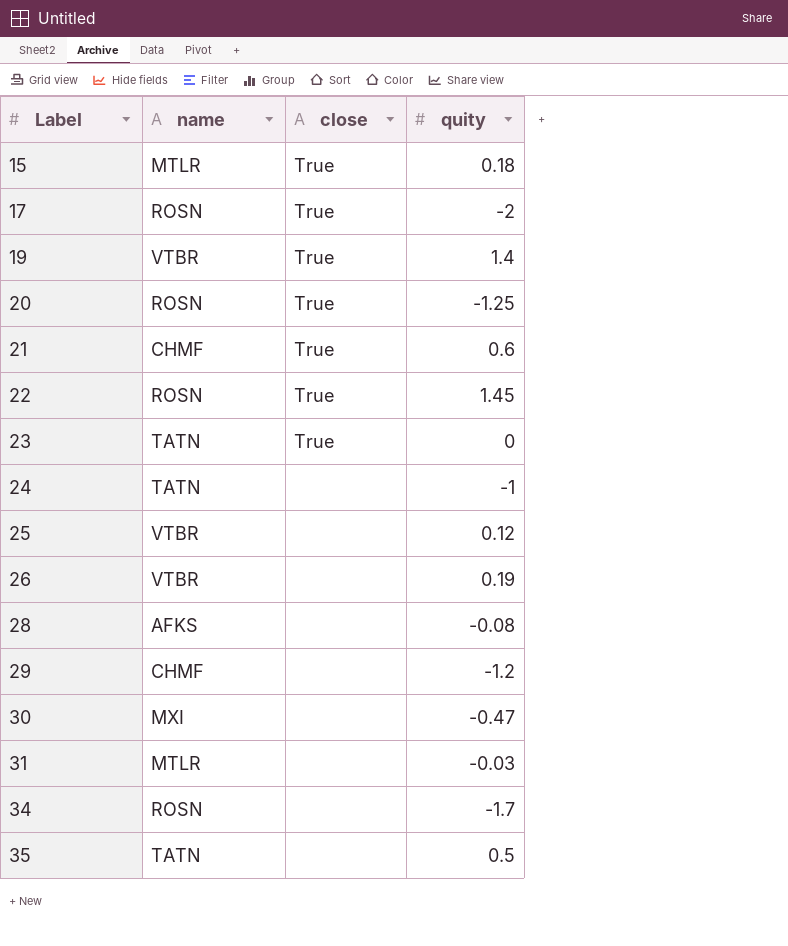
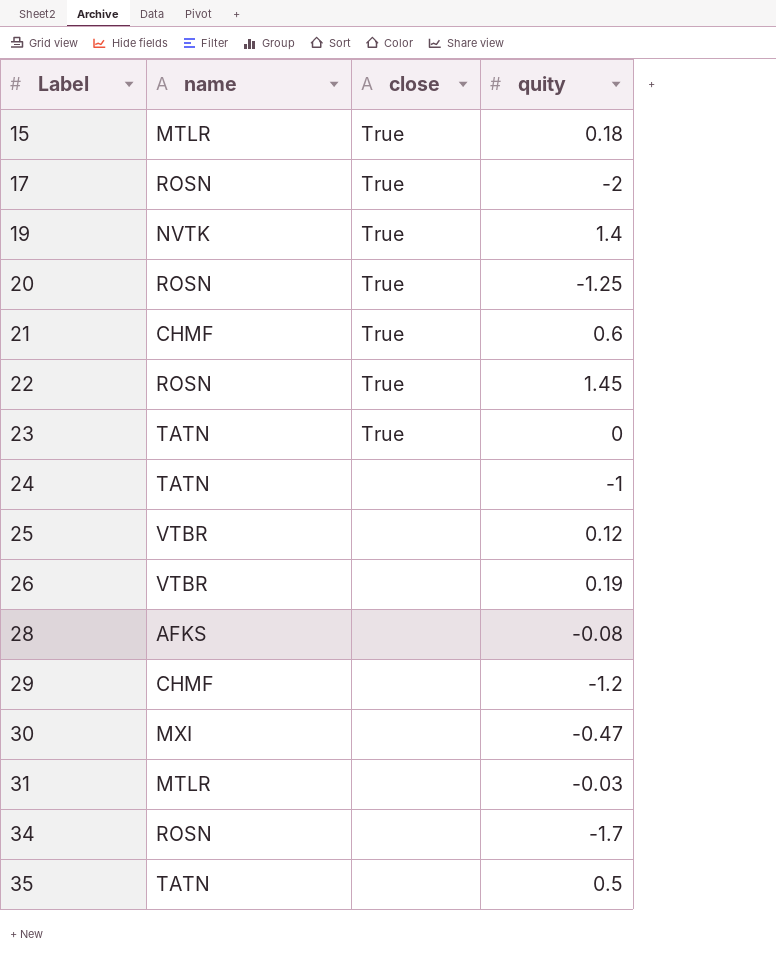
19 | name: VTBR -> NVTK

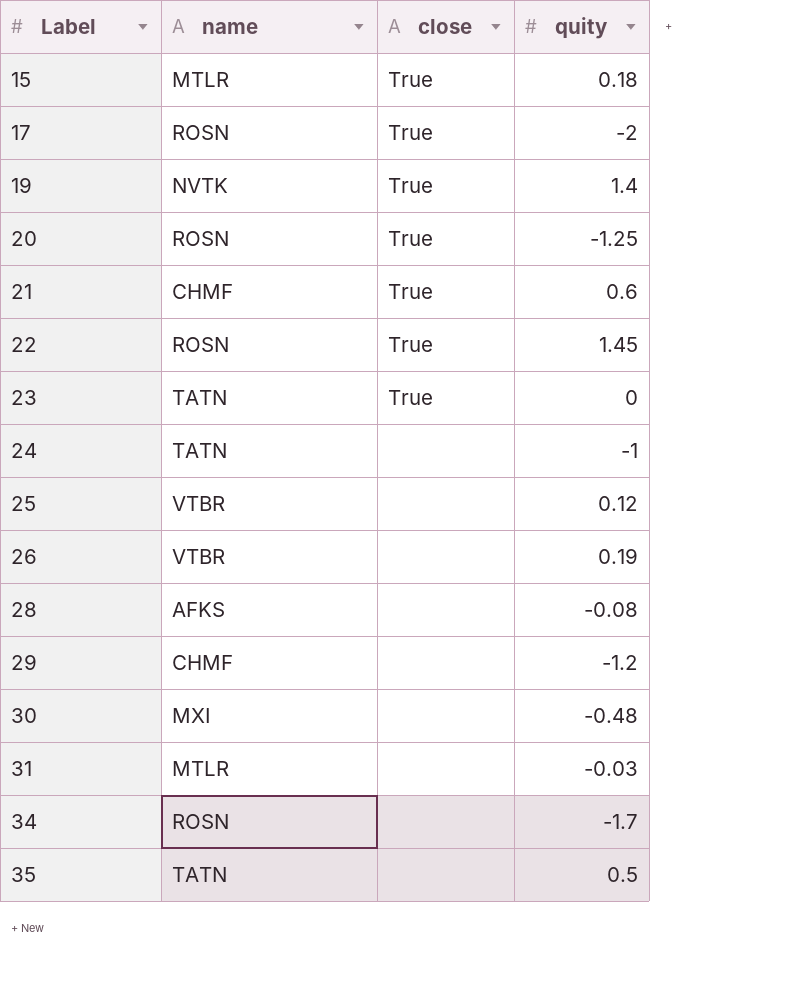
30 | quity: -0.47 -> -0.48

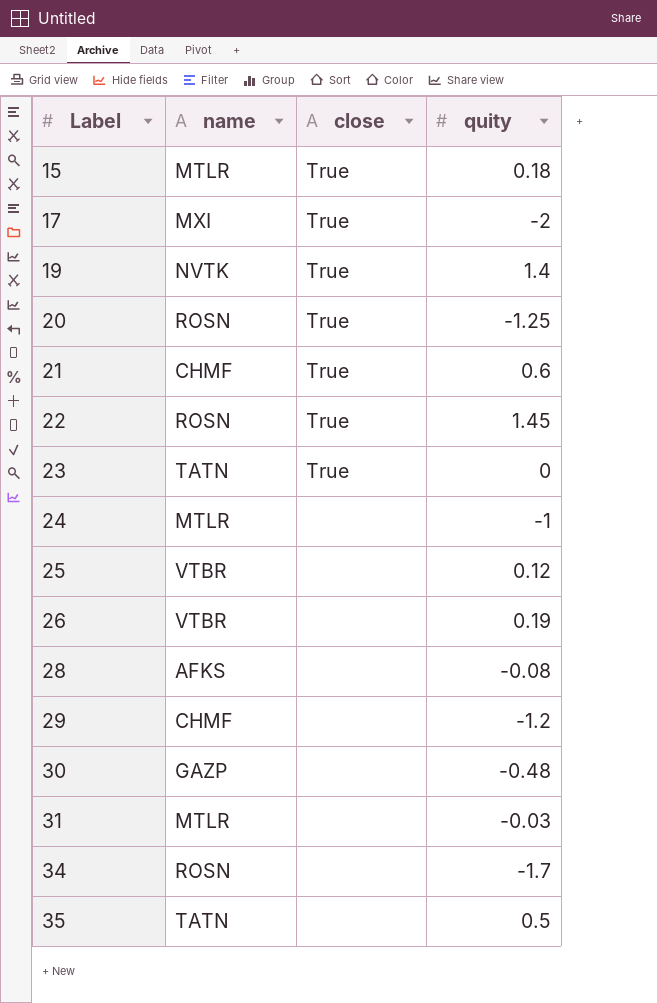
17 | name: ROSN -> MXI
24 | name: TATN -> MTLR
30 | name: MXI -> GAZP

